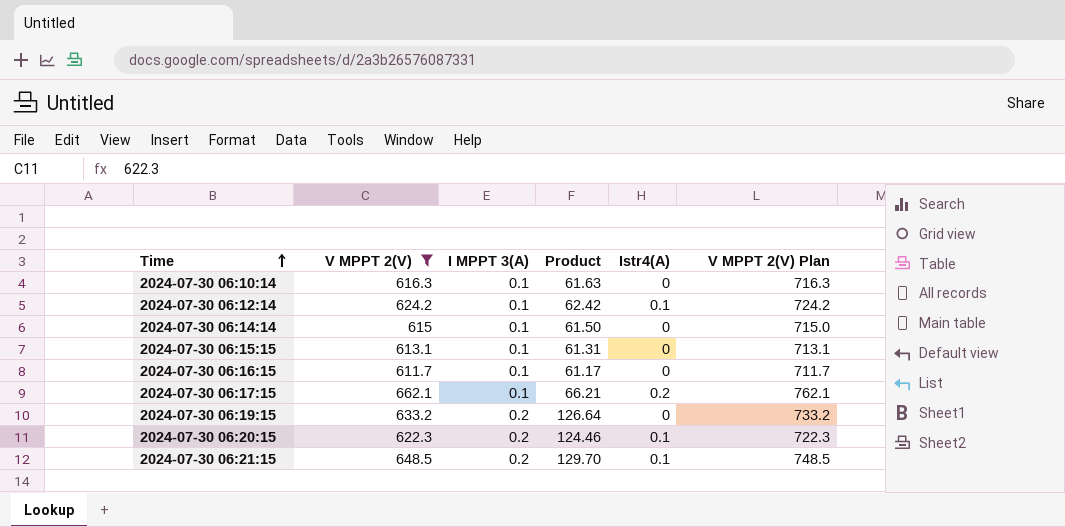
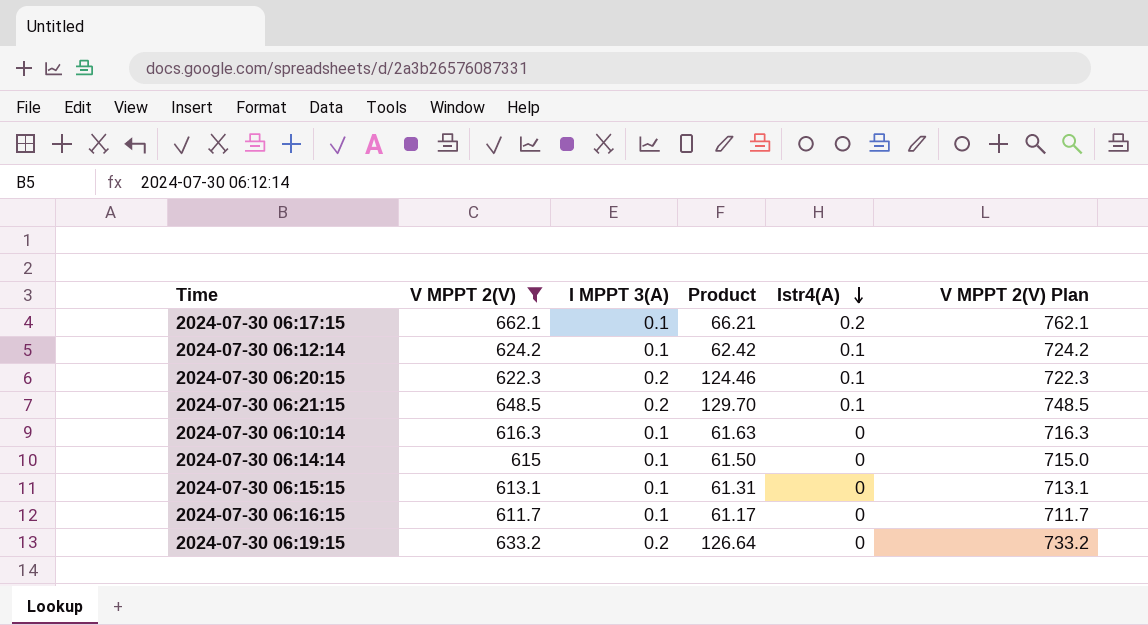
row order: Time ascending -> Istr4(A) descending

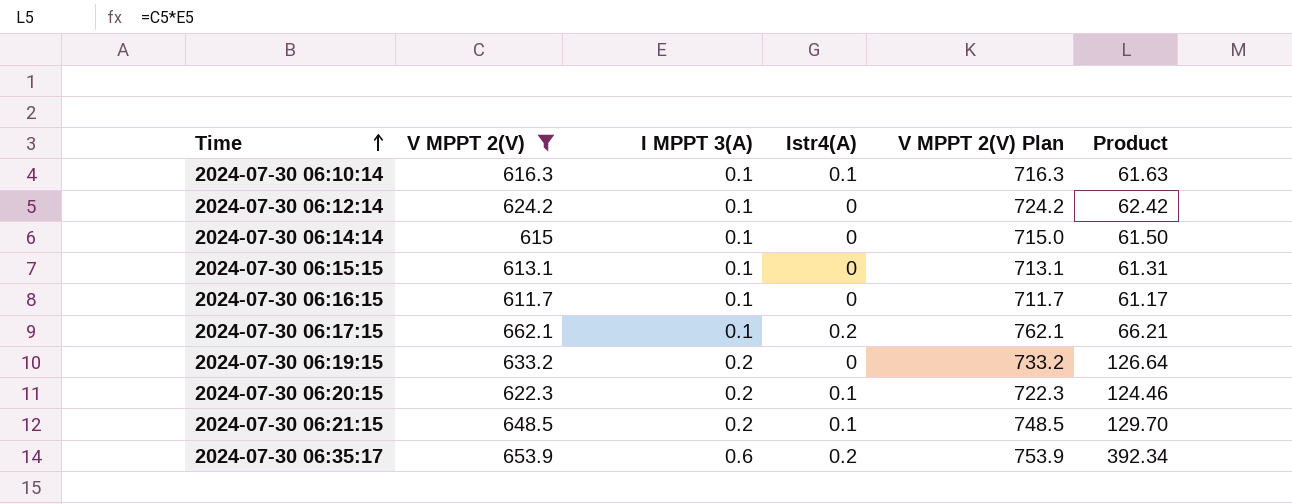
row order: Istr4(A) descending -> Time ascending
column Product | position: 4 -> 6
2024-07-30 06:10:14 | Istr4(A): 0 -> 0.1
2024-07-30 06:12:14 | Istr4(A): 0.1 -> 0
row 2024-07-30 06:35:17: none -> 653.9 | 0.6 | 0.2 | 753.9 | 392.34

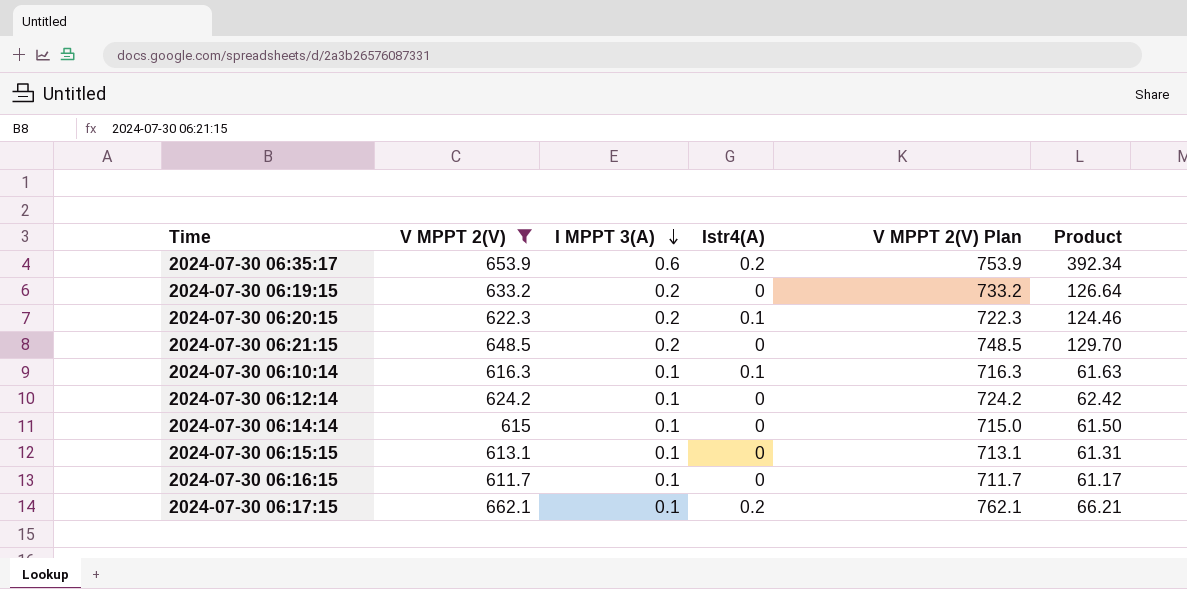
row order: Time ascending -> I MPPT 3(A) descending
2024-07-30 06:21:15 | Istr4(A): 0.1 -> 0

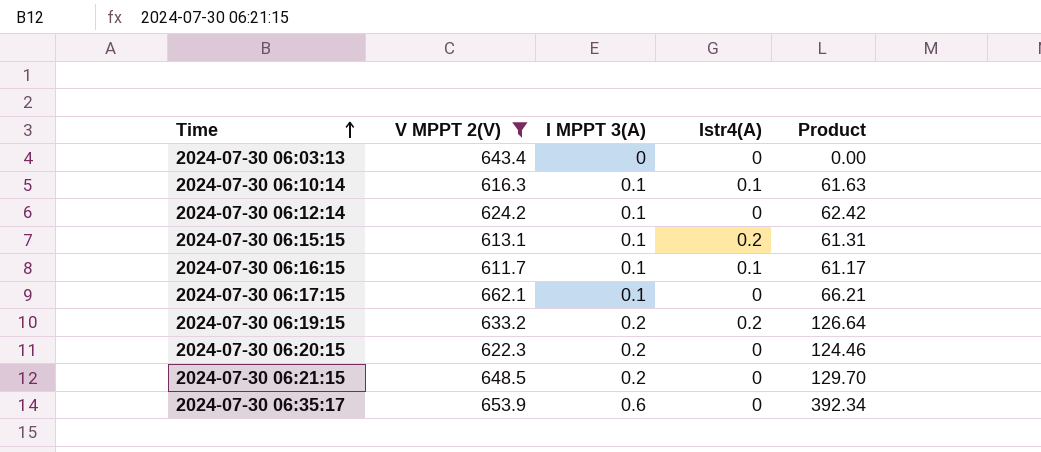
row order: I MPPT 3(A) descending -> Time ascending
column V MPPT 2(V) Plan | formula: [V MPPT 2(V)] + 100 -> none
row 2024-07-30 06:14:14: 615 | 0.1 | 0 | 715.0 | 61.50 -> none
row 2024-07-30 06:03:13: none -> 643.4 | 0 | 0 | 0.00
2024-07-30 06:15:15 | Istr4(A): 0 -> 0.2
2024-07-30 06:16:15 | Istr4(A): 0 -> 0.1
2024-07-30 06:17:15 | Istr4(A): 0.2 -> 0
2024-07-30 06:19:15 | Istr4(A): 0 -> 0.2
2024-07-30 06:20:15 | Istr4(A): 0.1 -> 0
2024-07-30 06:35:17 | Istr4(A): 0.2 -> 0

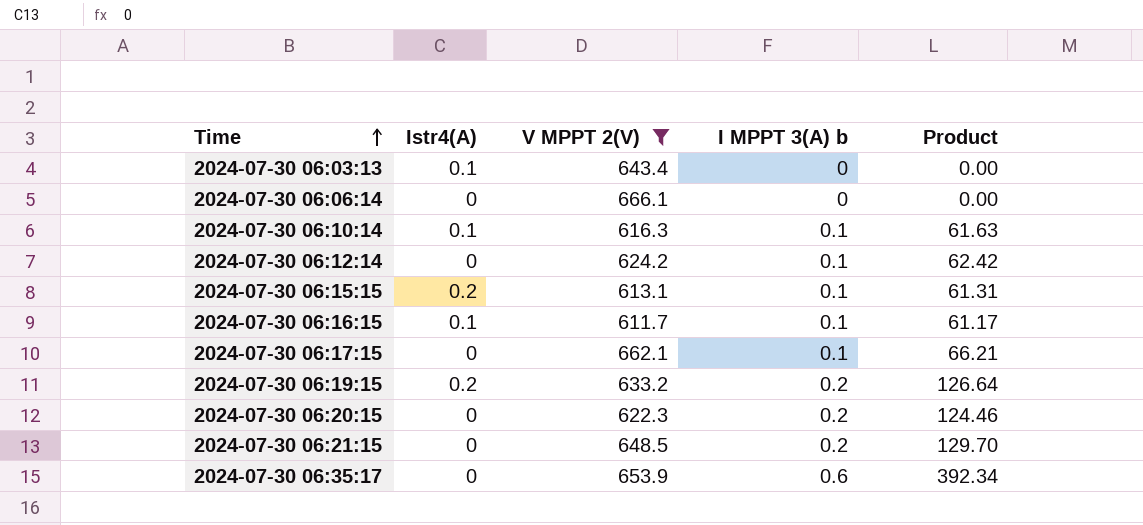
column Istr4(A) | position: 4 -> 2
column name: I MPPT 3(A) -> I MPPT 3(A) b
2024-07-30 06:03:13 | Istr4(A): 0 -> 0.1
row 2024-07-30 06:06:14: none -> 0 | 666.1 | 0 | 0.00

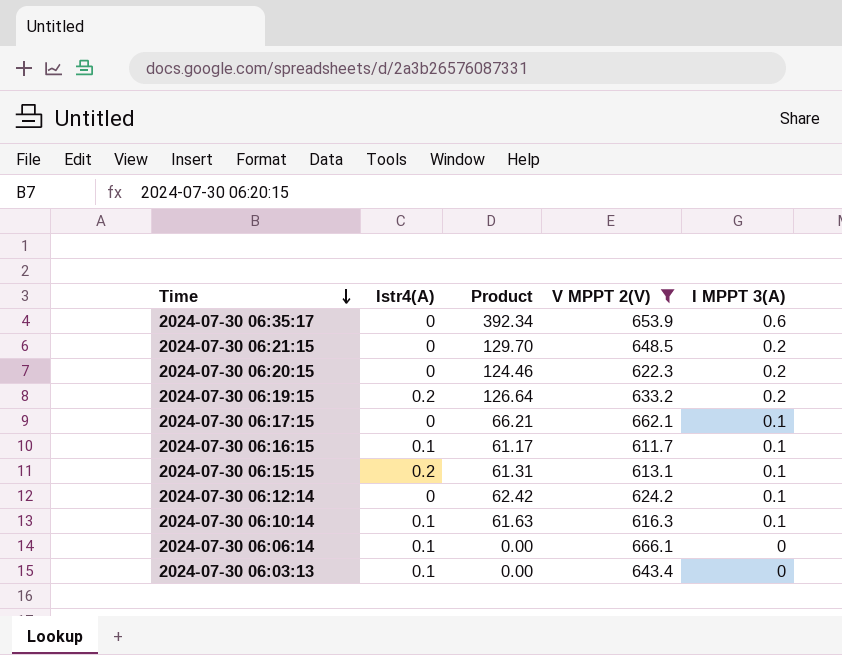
row order: Time ascending -> Time descending
column Product | position: 5 -> 3
column name: I MPPT 3(A) b -> I MPPT 3(A)
2024-07-30 06:06:14 | Istr4(A): 0 -> 0.1

